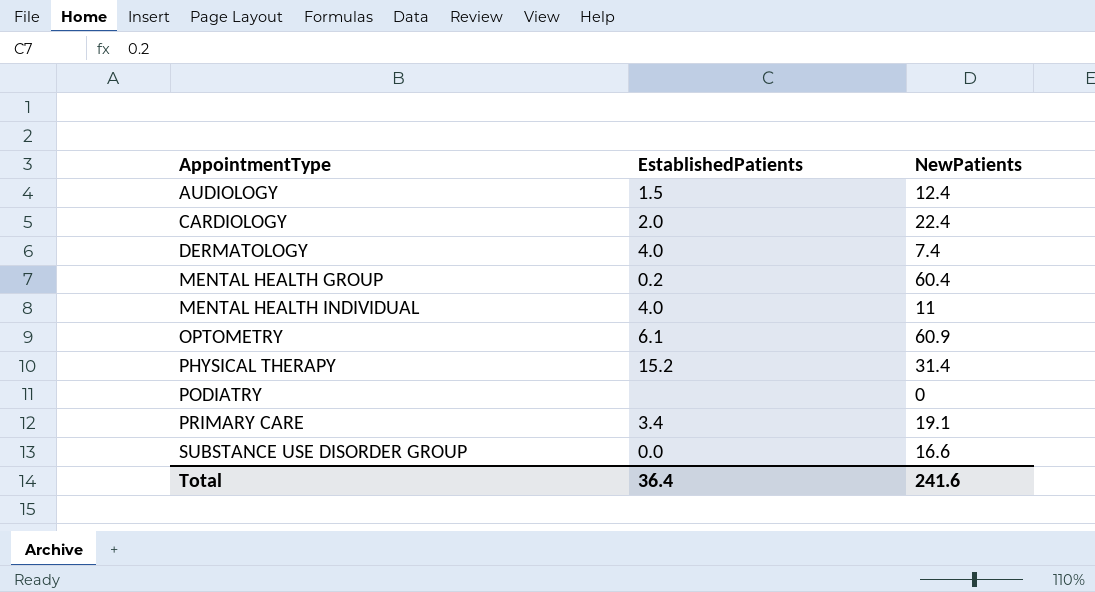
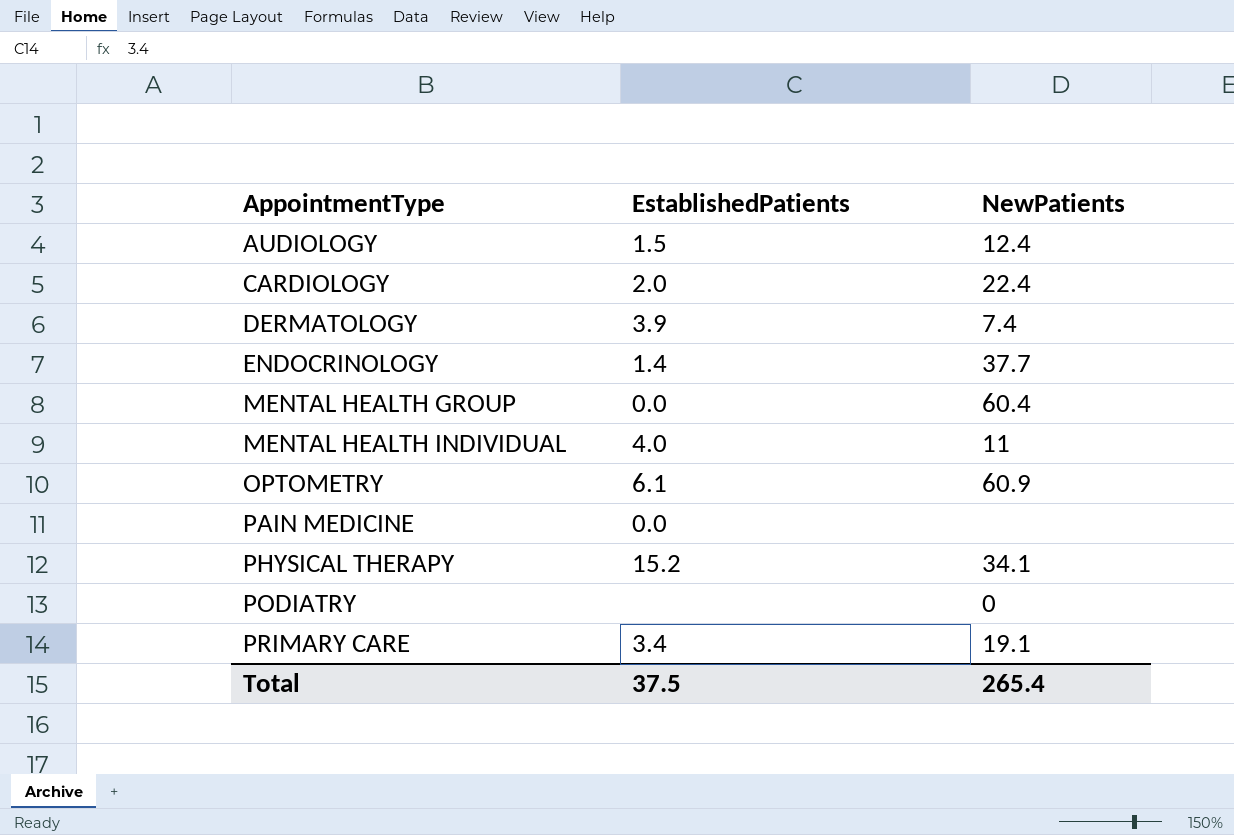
row SUBSTANCE USE DISORDER GROUP: 0.0 | 16.6 -> none
DERMATOLOGY | EstablishedPatients: 4.0 -> 3.9
row ENDOCRINOLOGY: none -> 1.4 | 37.7
MENTAL HEALTH GROUP | EstablishedPatients: 0.2 -> 0.0
row PAIN MEDICINE: none -> 0.0 | none
PHYSICAL THERAPY | NewPatients: 31.4 -> 34.1
Total | EstablishedPatients: 36.4 -> 37.5
Total | NewPatients: 241.6 -> 265.4

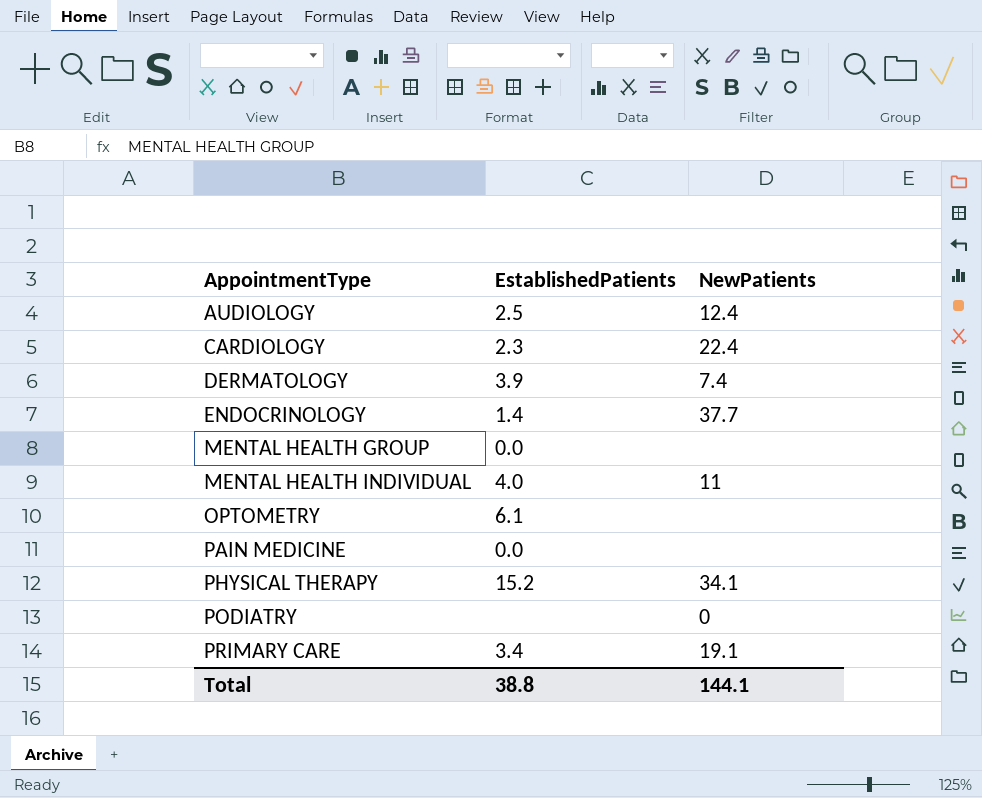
AUDIOLOGY | EstablishedPatients: 1.5 -> 2.5
CARDIOLOGY | EstablishedPatients: 2.0 -> 2.3
MENTAL HEALTH GROUP | NewPatients: 60.4 -> none
OPTOMETRY | NewPatients: 60.9 -> none
Total | EstablishedPatients: 37.5 -> 38.8
Total | NewPatients: 265.4 -> 144.1

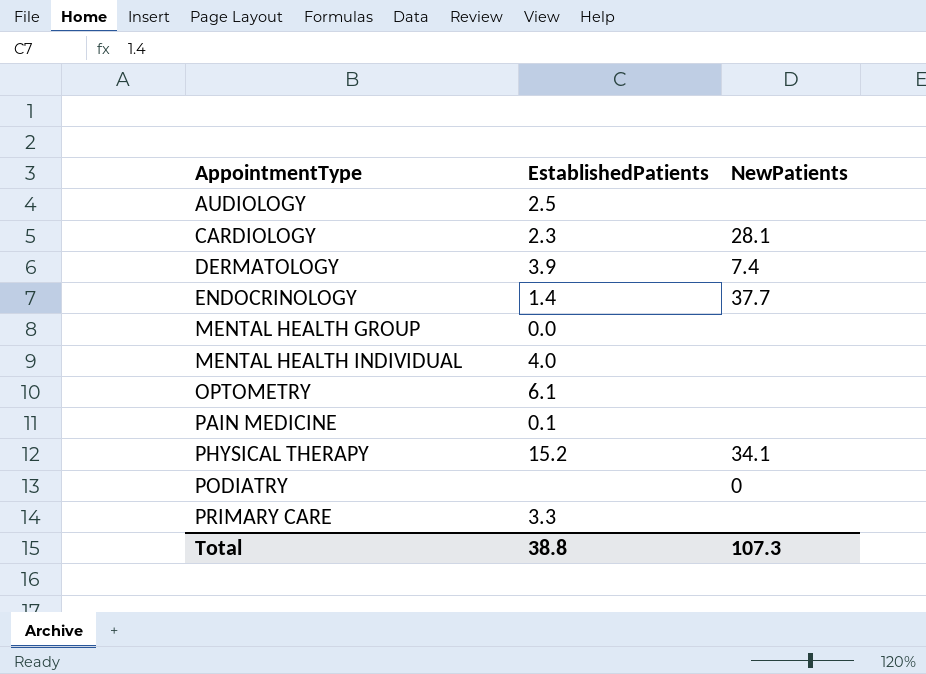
AUDIOLOGY | NewPatients: 12.4 -> none
CARDIOLOGY | NewPatients: 22.4 -> 28.1
MENTAL HEALTH INDIVIDUAL | NewPatients: 11 -> none
PAIN MEDICINE | EstablishedPatients: 0.0 -> 0.1
PRIMARY CARE | EstablishedPatients: 3.4 -> 3.3
PRIMARY CARE | NewPatients: 19.1 -> none
Total | NewPatients: 144.1 -> 107.3

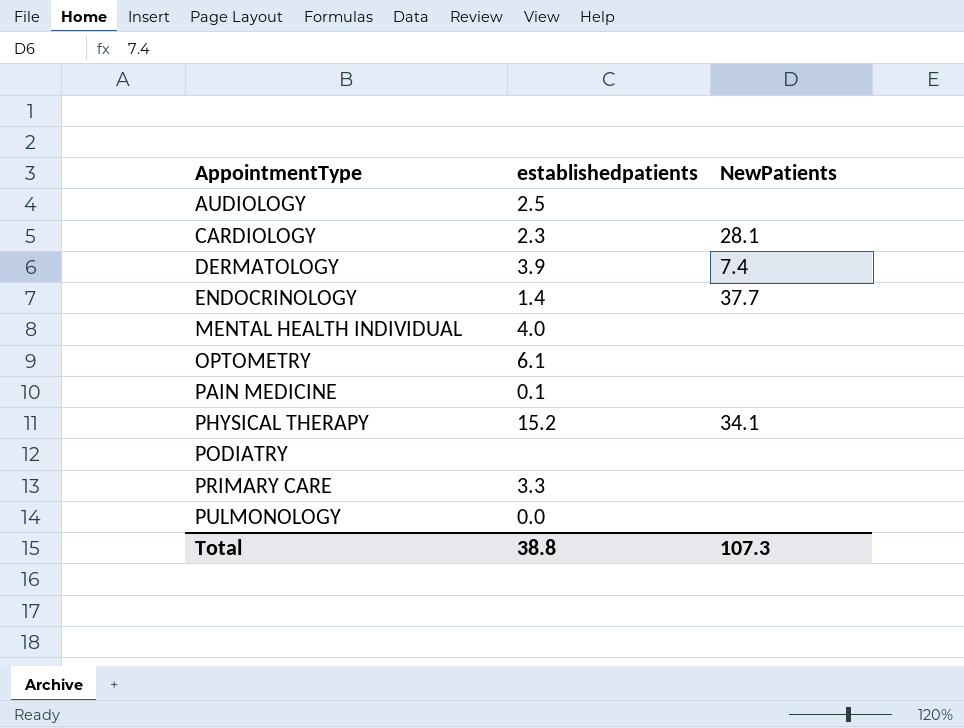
column name: EstablishedPatients -> establishedpatients
row MENTAL HEALTH GROUP: 0.0 | none -> none
PODIATRY | NewPatients: 0 -> none
row PULMONOLOGY: none -> 0.0 | none

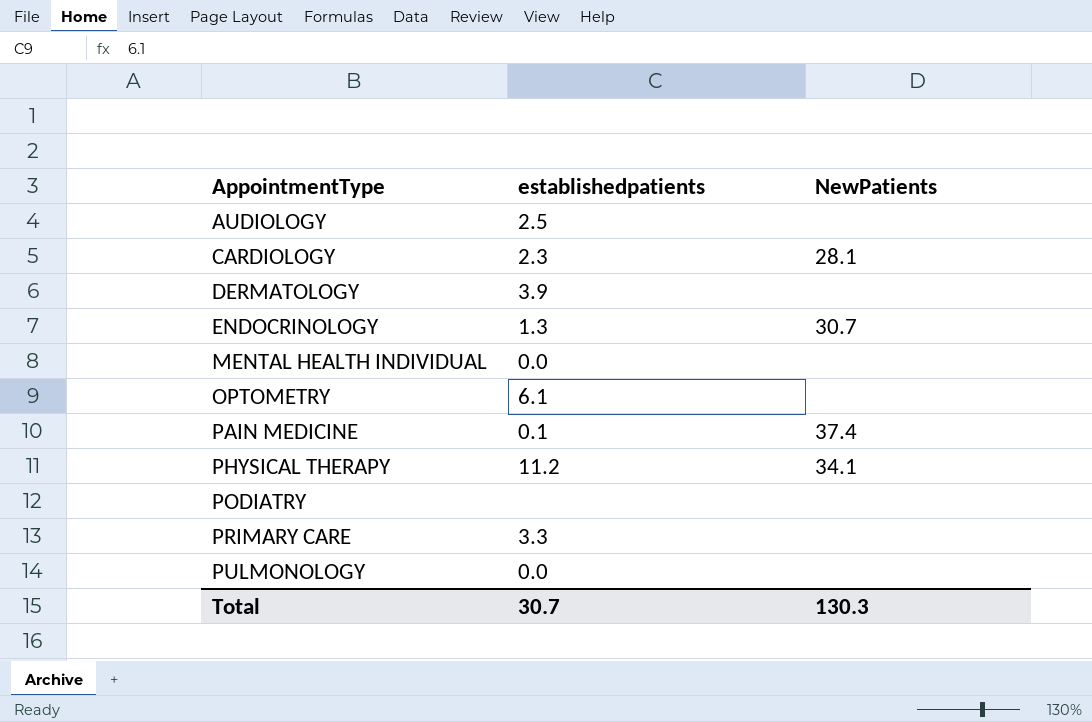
DERMATOLOGY | NewPatients: 7.4 -> none
ENDOCRINOLOGY | establishedpatients: 1.4 -> 1.3
ENDOCRINOLOGY | NewPatients: 37.7 -> 30.7
MENTAL HEALTH INDIVIDUAL | establishedpatients: 4.0 -> 0.0
PAIN MEDICINE | NewPatients: none -> 37.4
PHYSICAL THERAPY | establishedpatients: 15.2 -> 11.2
Total | establishedpatients: 38.8 -> 30.7
Total | NewPatients: 107.3 -> 130.3

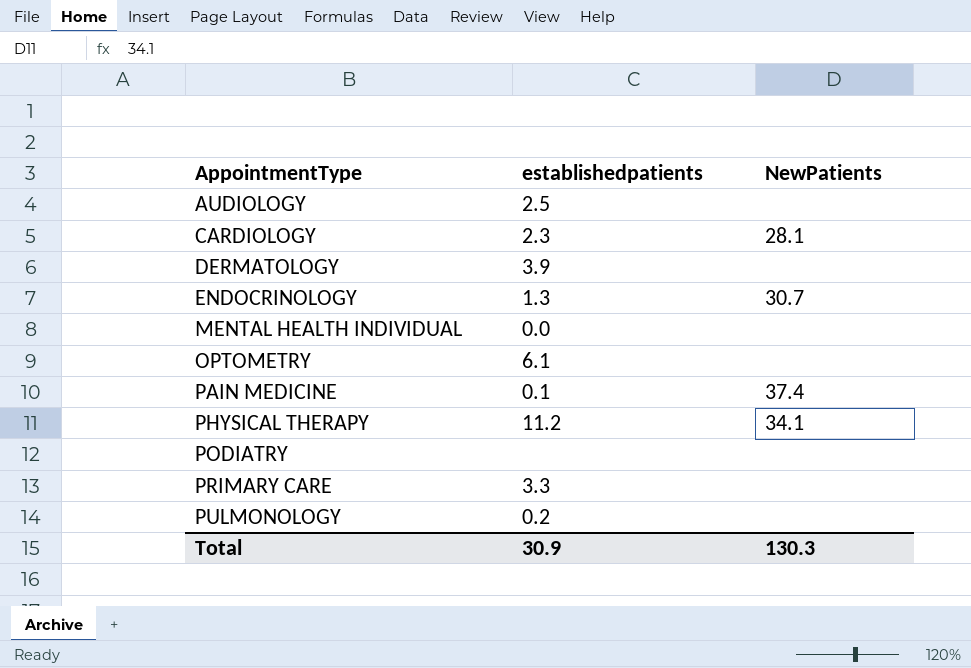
PULMONOLOGY | establishedpatients: 0.0 -> 0.2
Total | establishedpatients: 30.7 -> 30.9

